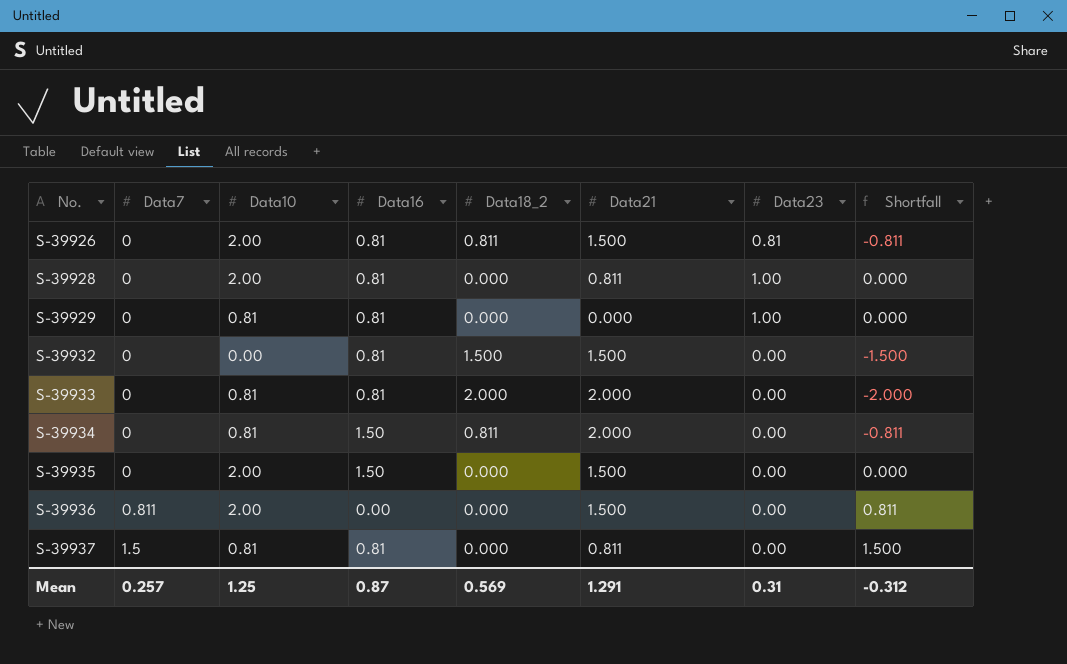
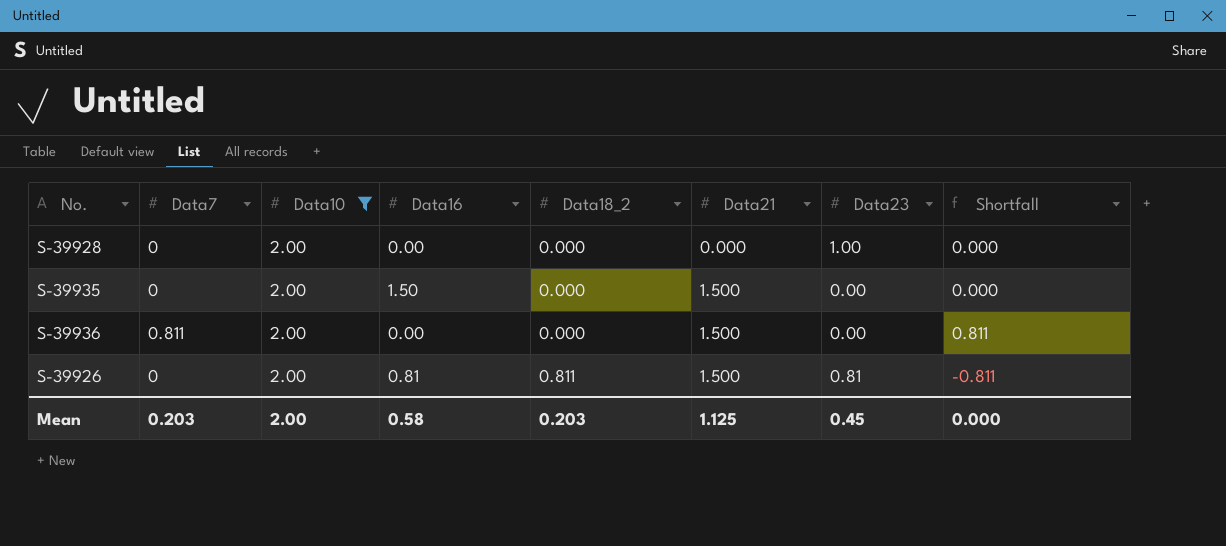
filter: none -> Data10 = 2.00
row order: No. ascending -> Data18_2 ascending
S-39928 | Data16: 0.81 -> 0.00
S-39928 | Data21: 0.811 -> 0.000
Mean | Data7: 0.257 -> 0.203
Mean | Data10: 1.25 -> 2.00
Mean | Data16: 0.87 -> 0.58
Mean | Data18_2: 0.569 -> 0.203
Mean | Data21: 1.291 -> 1.125
Mean | Data23: 0.31 -> 0.45
Mean | Shortfall: -0.312 -> 0.000

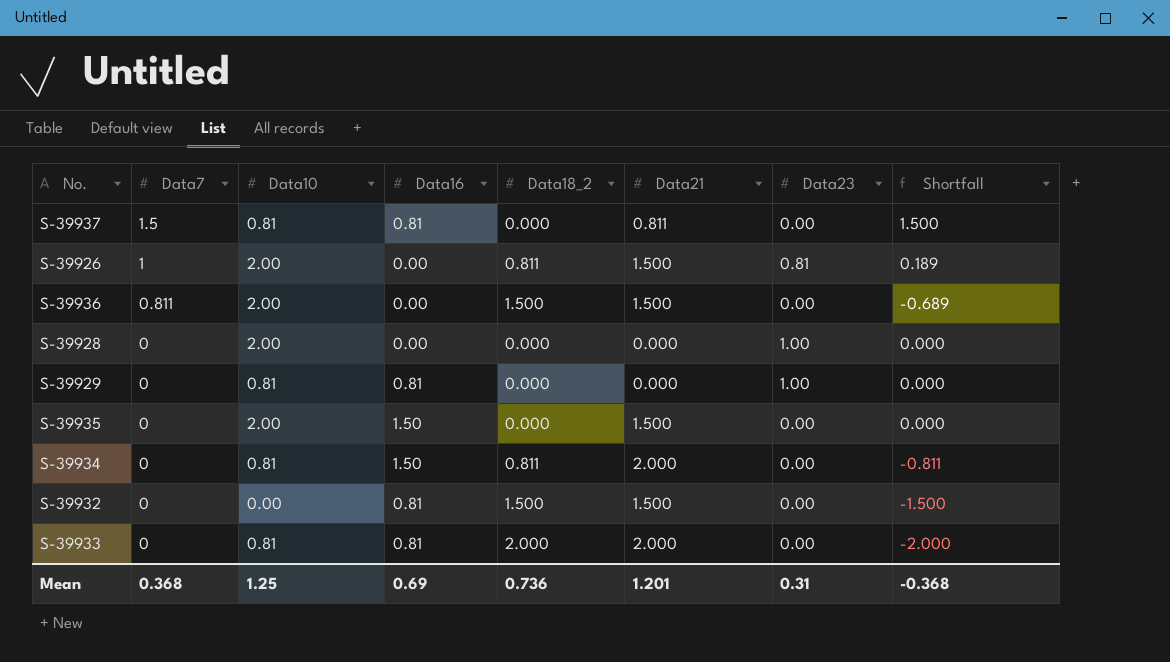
filter: Data10 = 2.00 -> none
row order: Data18_2 ascending -> Data7 descending
S-39926 | Data7: 0 -> 1
S-39926 | Data16: 0.81 -> 0.00
S-39926 | Shortfall: -0.811 -> 0.189
S-39936 | Data18_2: 0.000 -> 1.500
S-39936 | Shortfall: 0.811 -> -0.689
Mean | Data7: 0.203 -> 0.368
Mean | Data10: 2.00 -> 1.25
Mean | Data16: 0.58 -> 0.69
Mean | Data18_2: 0.203 -> 0.736
Mean | Data21: 1.125 -> 1.201
Mean | Data23: 0.45 -> 0.31
Mean | Shortfall: 0.000 -> -0.368

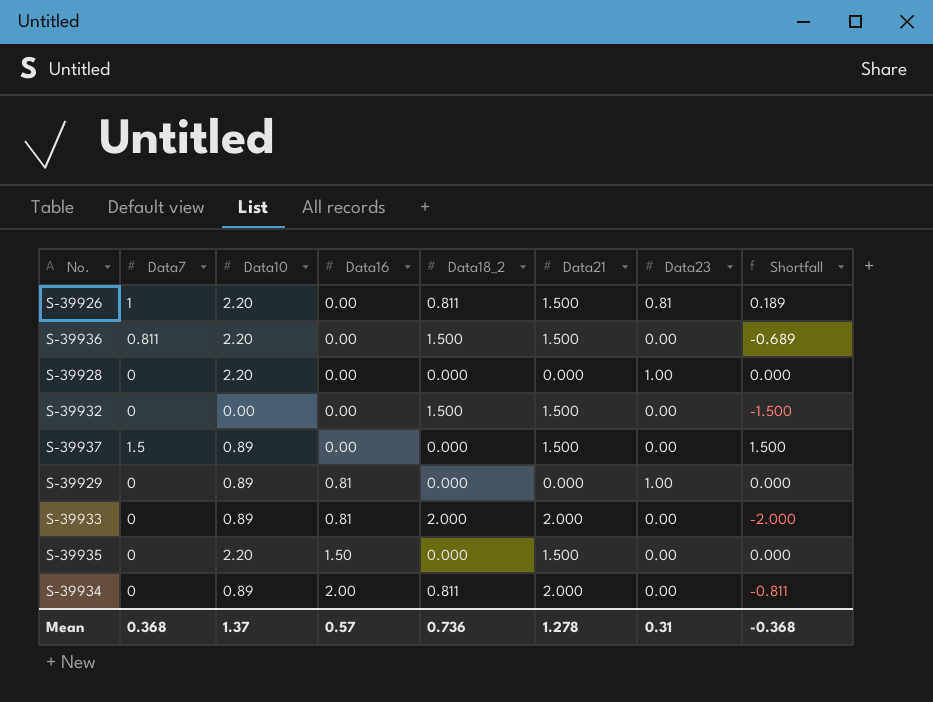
row order: Data7 descending -> Data16 ascending
S-39926 | Data10: 2.00 -> 2.20
S-39936 | Data10: 2.00 -> 2.20
S-39928 | Data10: 2.00 -> 2.20
S-39932 | Data16: 0.81 -> 0.00
S-39937 | Data10: 0.81 -> 0.89
S-39937 | Data16: 0.81 -> 0.00
S-39937 | Data21: 0.811 -> 1.500
S-39929 | Data10: 0.81 -> 0.89
S-39933 | Data10: 0.81 -> 0.89
S-39935 | Data10: 2.00 -> 2.20
S-39934 | Data10: 0.81 -> 0.89
S-39934 | Data16: 1.50 -> 2.00
Mean | Data10: 1.25 -> 1.37
Mean | Data16: 0.69 -> 0.57
Mean | Data21: 1.201 -> 1.278

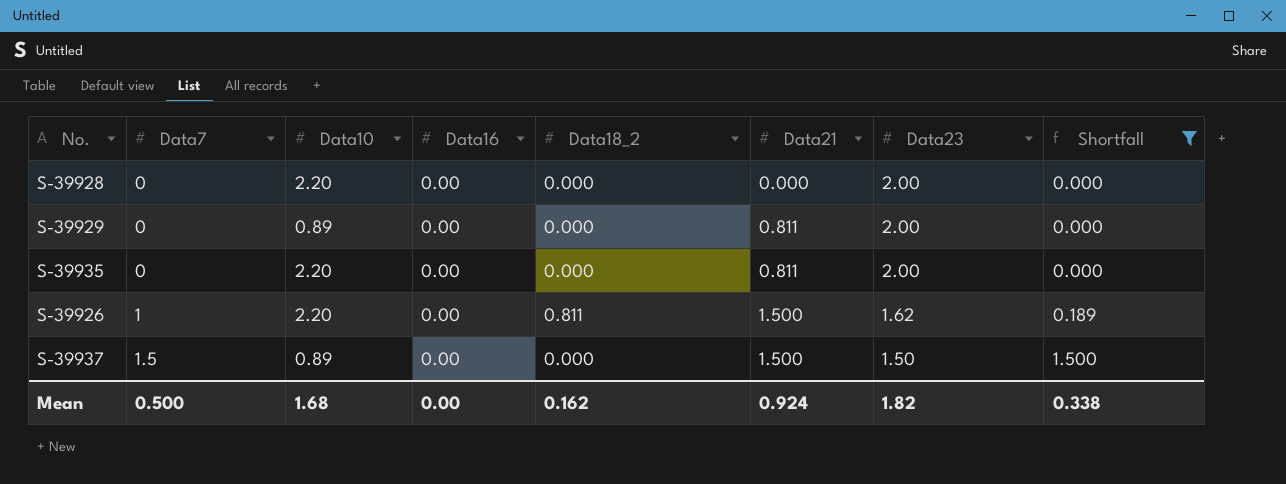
filter: none -> Shortfall >= 0.000
row order: Data16 ascending -> Data7 ascending
S-39928 | Data23: 1.00 -> 2.00
S-39929 | Data16: 0.81 -> 0.00
S-39929 | Data21: 0.000 -> 0.811
S-39929 | Data23: 1.00 -> 2.00
S-39935 | Data16: 1.50 -> 0.00
S-39935 | Data21: 1.500 -> 0.811
S-39935 | Data23: 0.00 -> 2.00
S-39926 | Data23: 0.81 -> 1.62
S-39937 | Data23: 0.00 -> 1.50
Mean | Data7: 0.368 -> 0.500
Mean | Data10: 1.37 -> 1.68
Mean | Data16: 0.57 -> 0.00
Mean | Data18_2: 0.736 -> 0.162
Mean | Data21: 1.278 -> 0.924
Mean | Data23: 0.31 -> 1.82
Mean | Shortfall: -0.368 -> 0.338

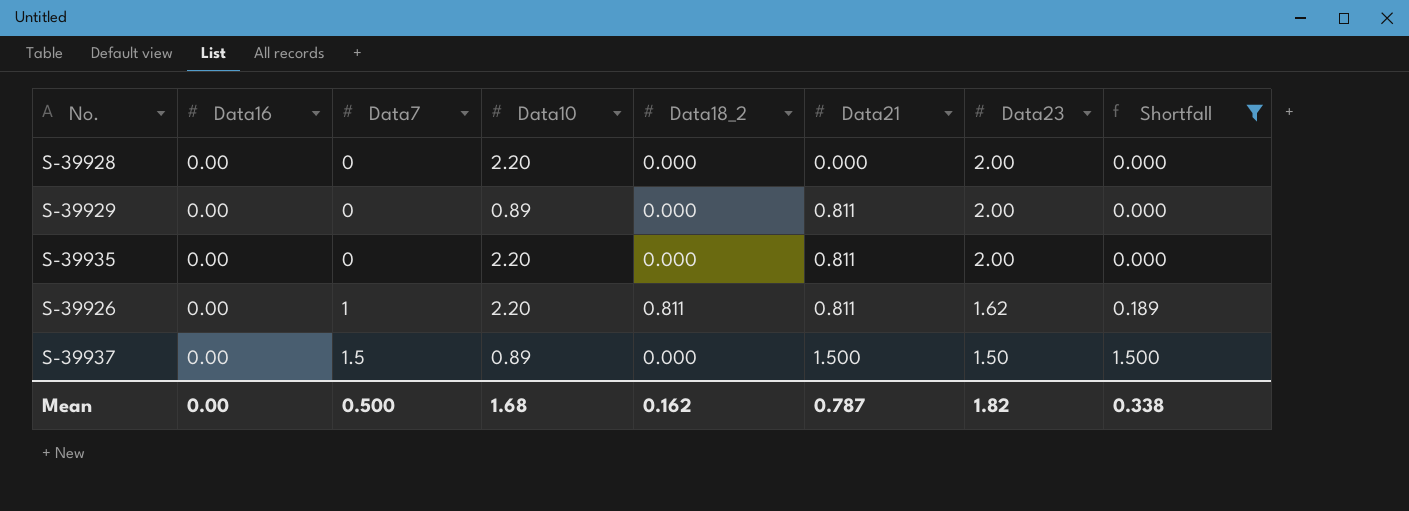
column Data16 | position: 4 -> 2
S-39926 | Data21: 1.500 -> 0.811
Mean | Data21: 0.924 -> 0.787

